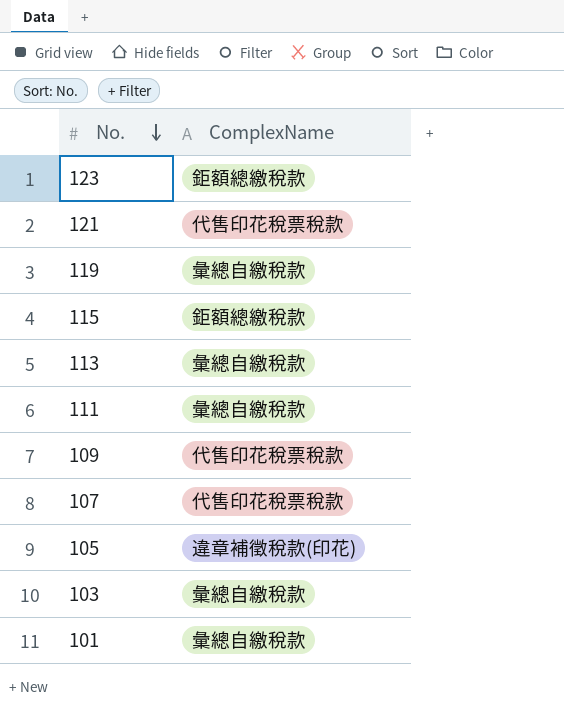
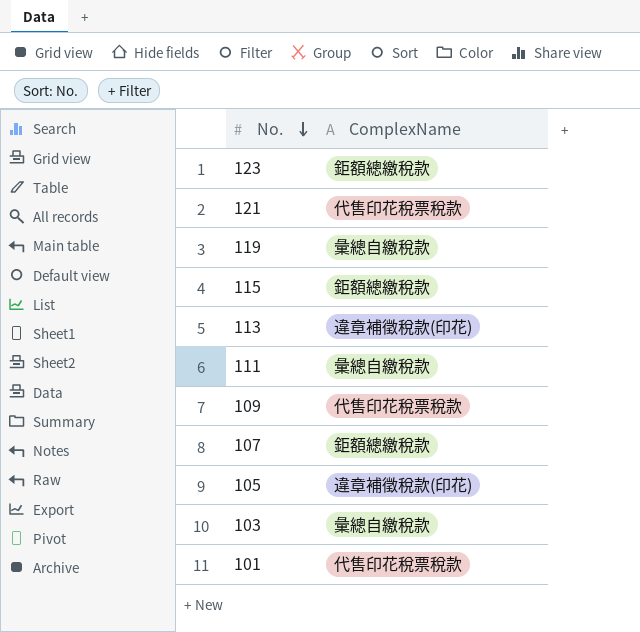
113 | ComplexName: 彙總自繳稅款 -> 違章補徵稅款(印花)
107 | ComplexName: 代售印花稅票稅款 -> 鉅額總繳稅款
101 | ComplexName: 彙總自繳稅款 -> 代售印花稅票稅款

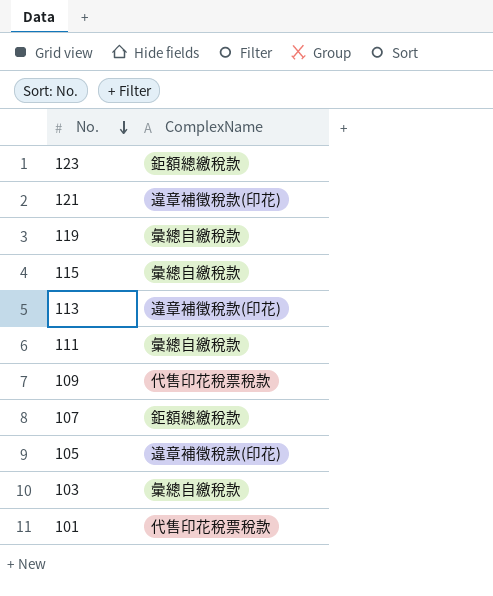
121 | ComplexName: 代售印花稅票稅款 -> 違章補徵稅款(印花)
115 | ComplexName: 鉅額總繳稅款 -> 彙總自繳稅款

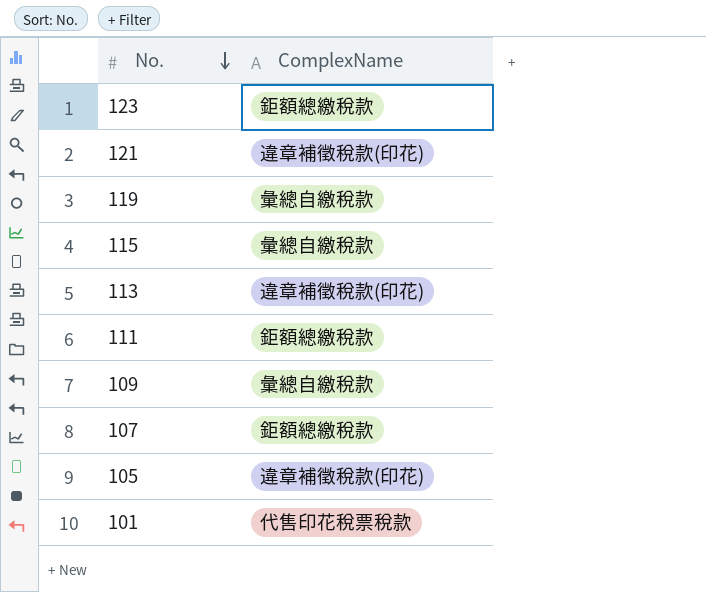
row 103: 彙總自繳稅款 -> none
111 | ComplexName: 彙總自繳稅款 -> 鉅額總繳稅款
109 | ComplexName: 代售印花稅票稅款 -> 彙總自繳稅款

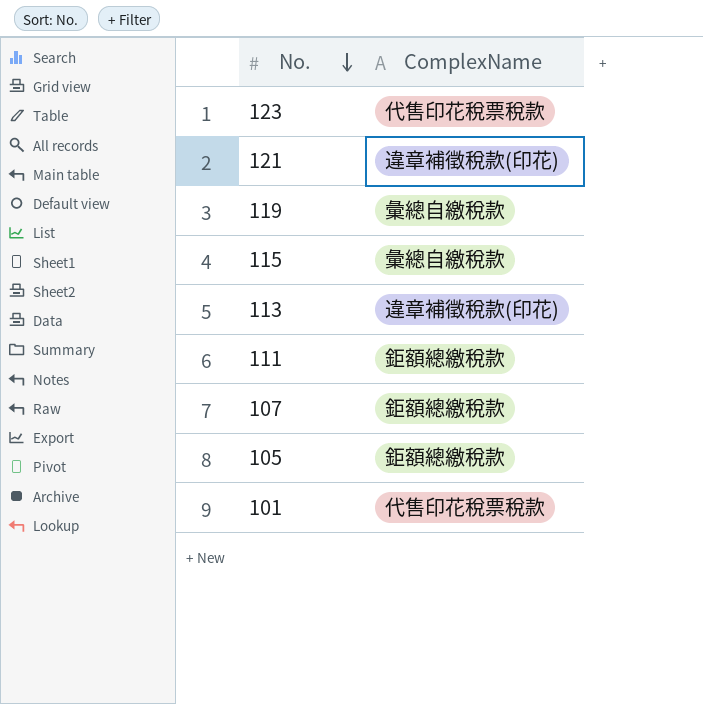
row 109: 彙總自繳稅款 -> none
123 | ComplexName: 鉅額總繳稅款 -> 代售印花稅票稅款
105 | ComplexName: 違章補徵稅款(印花) -> 鉅額總繳稅款

